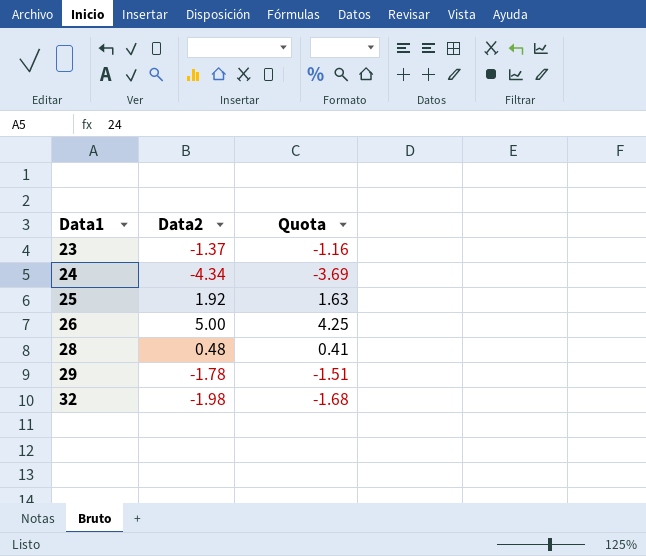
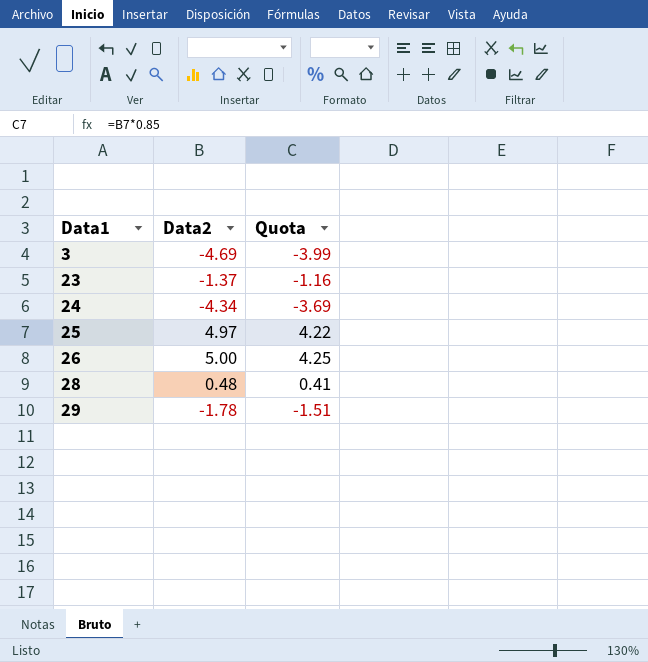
row 32: -1.98 | -1.68 -> none
row 3: none -> -4.69 | -3.99
25 | Data2: 1.92 -> 4.97
25 | Quota: 1.63 -> 4.22

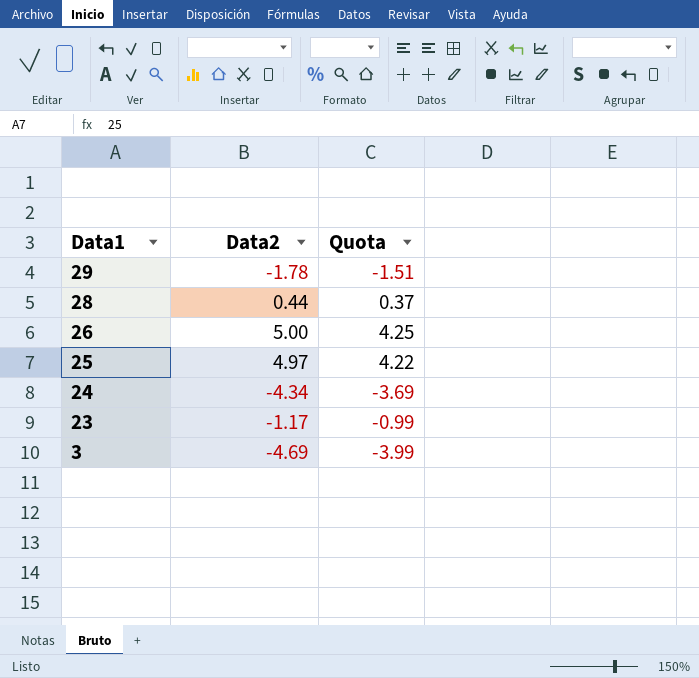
row order: Data1 ascending -> Data1 descending
28 | Data2: 0.48 -> 0.44
28 | Quota: 0.41 -> 0.37
23 | Data2: -1.37 -> -1.17
23 | Quota: -1.16 -> -0.99

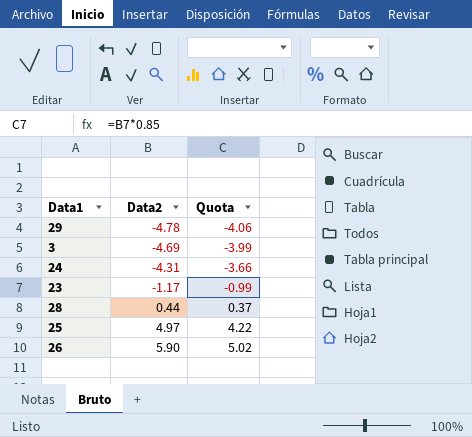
row order: Data1 descending -> Data2 ascending
29 | Data2: -1.78 -> -4.78
29 | Quota: -1.51 -> -4.06
24 | Data2: -4.34 -> -4.31
24 | Quota: -3.69 -> -3.66
26 | Data2: 5.00 -> 5.90
26 | Quota: 4.25 -> 5.02

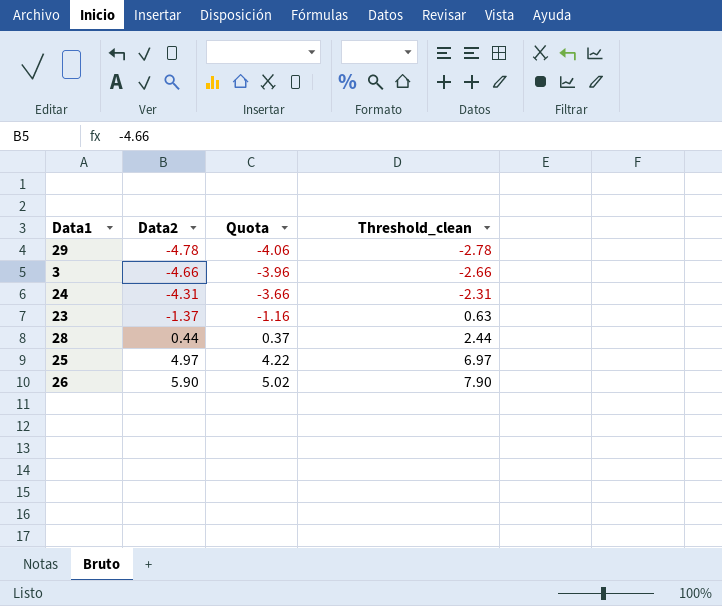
column Threshold_clean | formula: none -> [Data2] + 2
3 | Data2: -4.69 -> -4.66
3 | Quota: -3.99 -> -3.96
23 | Data2: -1.17 -> -1.37
23 | Quota: -0.99 -> -1.16

